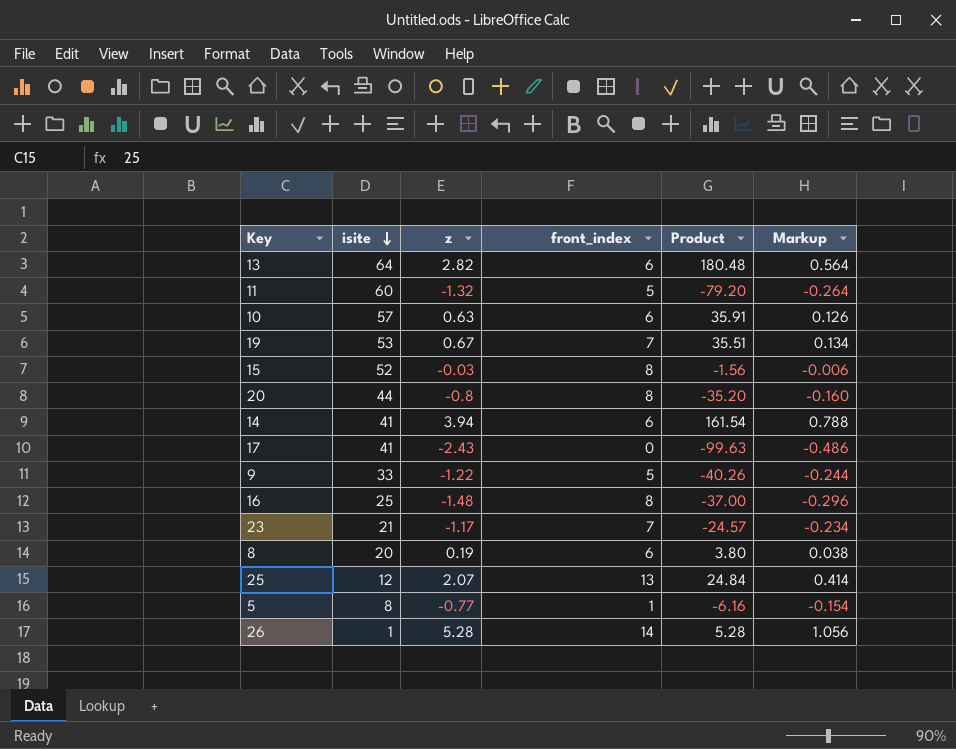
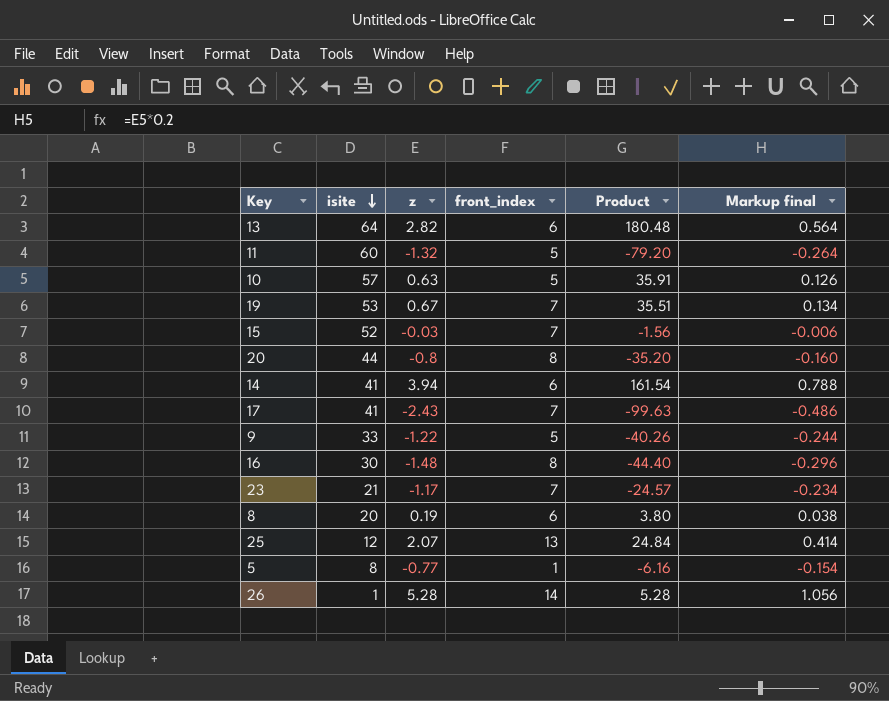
column name: Markup -> Markup final
10 | front_index: 6 -> 5
15 | front_index: 8 -> 7
17 | front_index: 0 -> 7
16 | isite: 25 -> 30
16 | Product: -37.00 -> -44.40

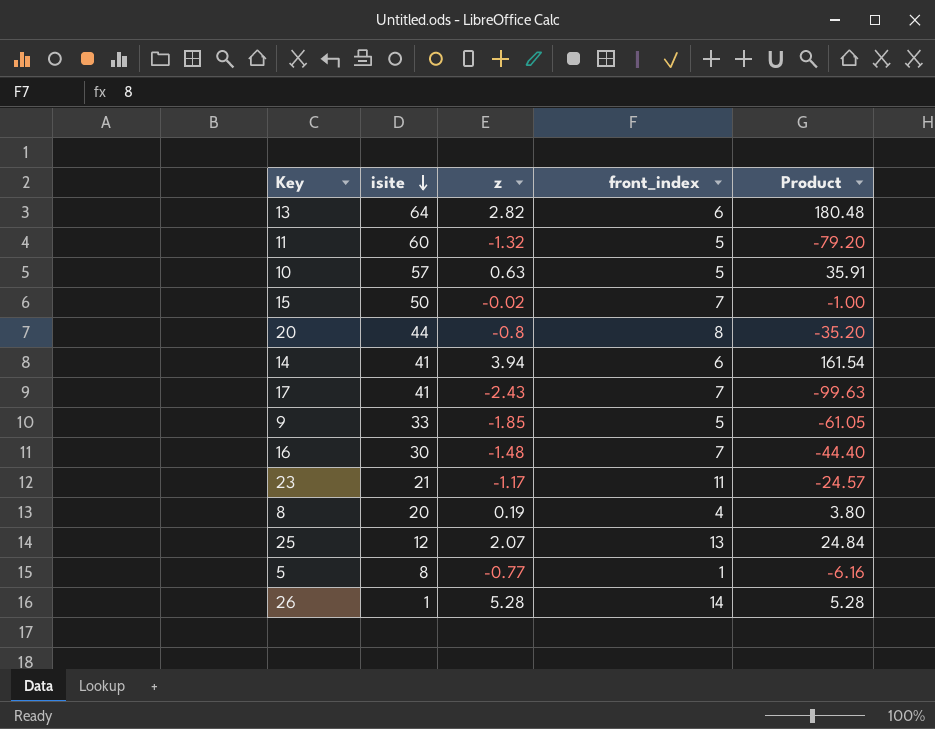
column Markup final | formula: [z] * 0.2 -> none
row 19: 53 | 0.67 | 7 | 35.51 | 0.134 -> none
15 | isite: 52 -> 50
15 | z: -0.03 -> -0.02
15 | Product: -1.56 -> -1.00
9 | z: -1.22 -> -1.85
9 | Product: -40.26 -> -61.05
16 | front_index: 8 -> 7
23 | front_index: 7 -> 11
8 | front_index: 6 -> 4

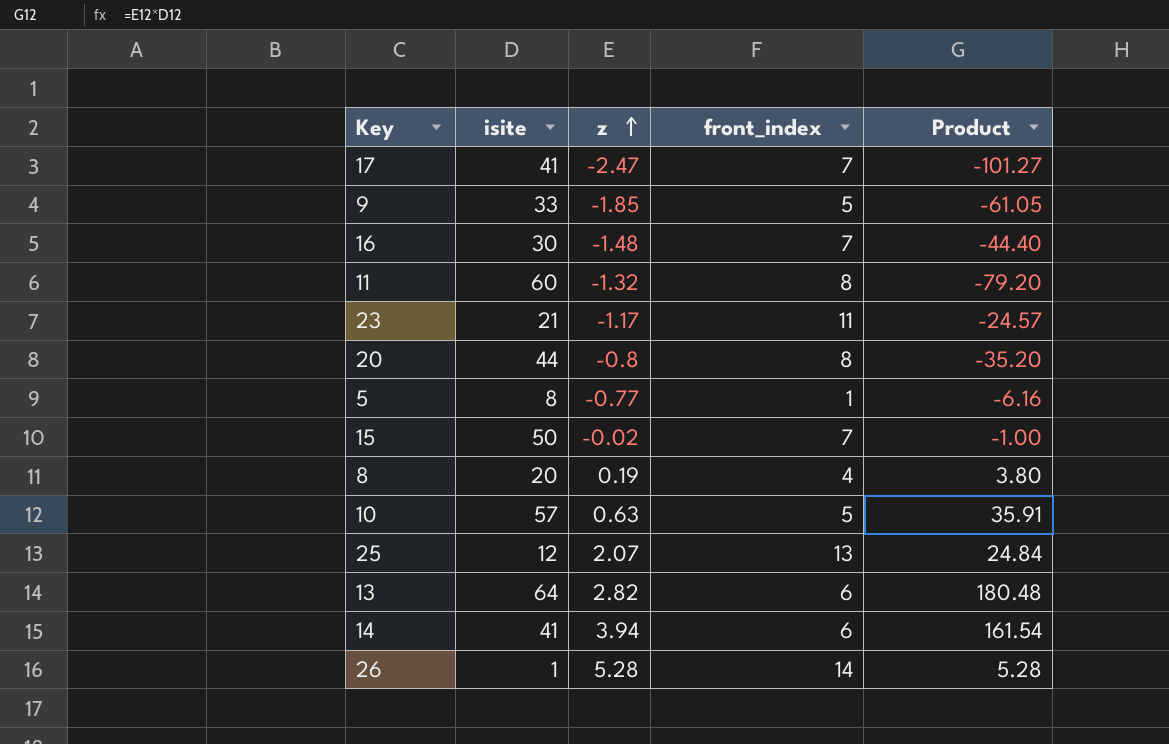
row order: isite descending -> z ascending
17 | z: -2.43 -> -2.47
17 | Product: -99.63 -> -101.27
11 | front_index: 5 -> 8

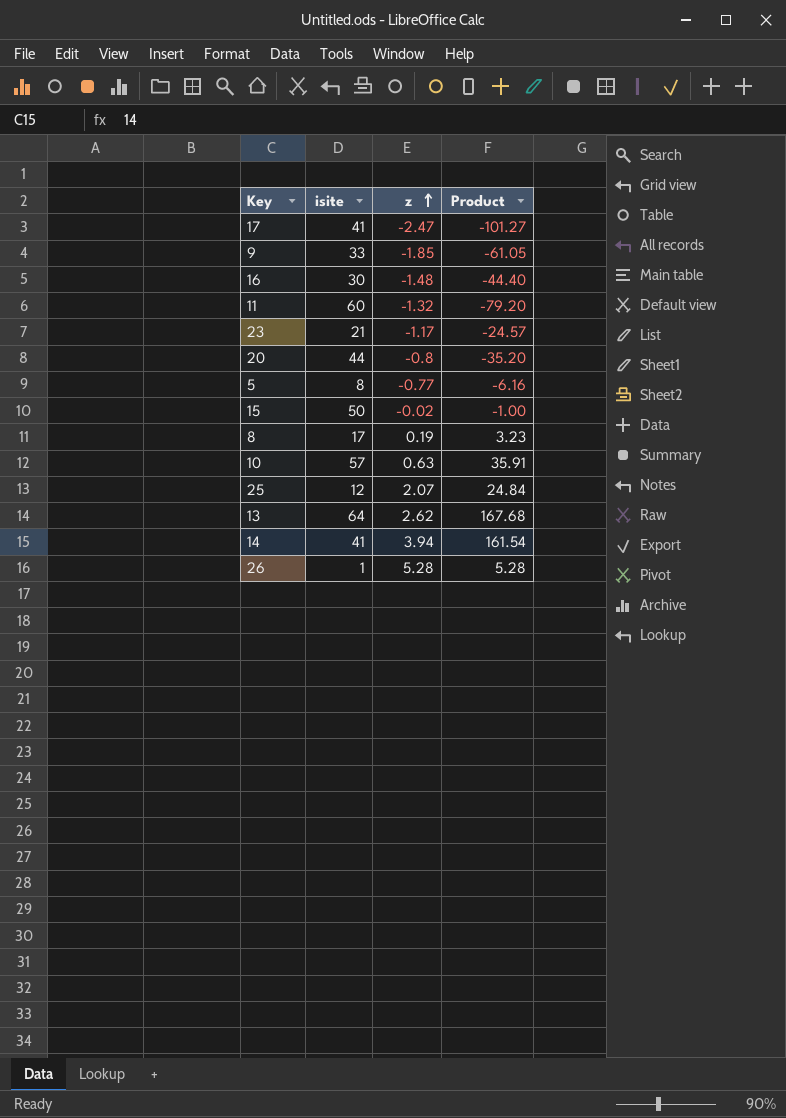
column front_index | position: 4 -> none
8 | isite: 20 -> 17
8 | Product: 3.80 -> 3.23
13 | z: 2.82 -> 2.62
13 | Product: 180.48 -> 167.68

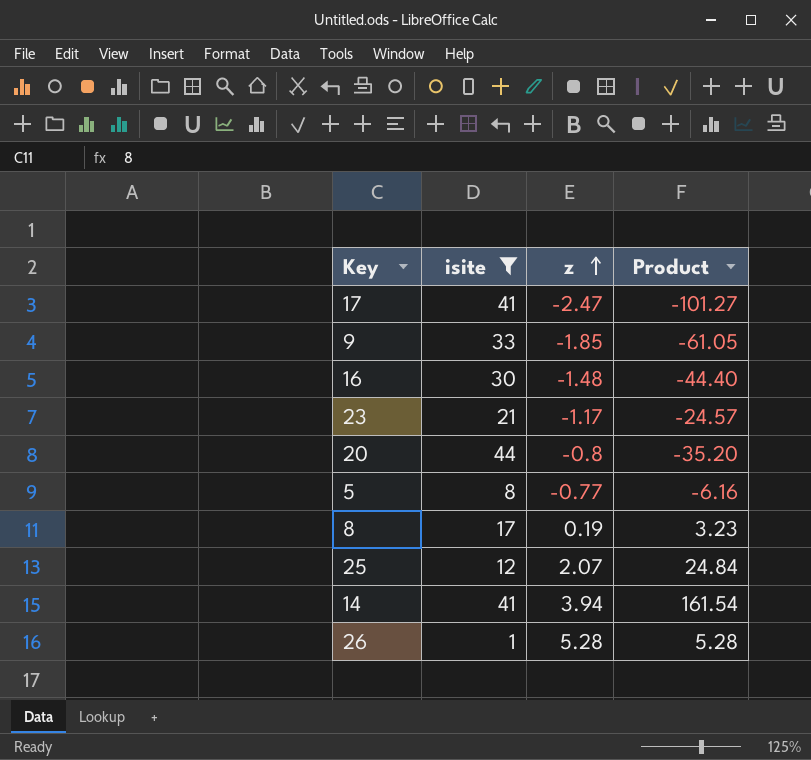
filter: none -> isite <= 44

